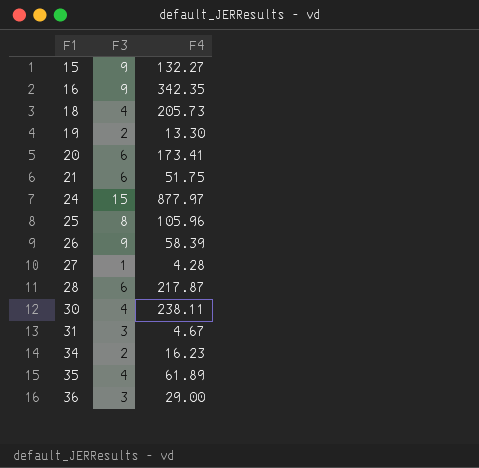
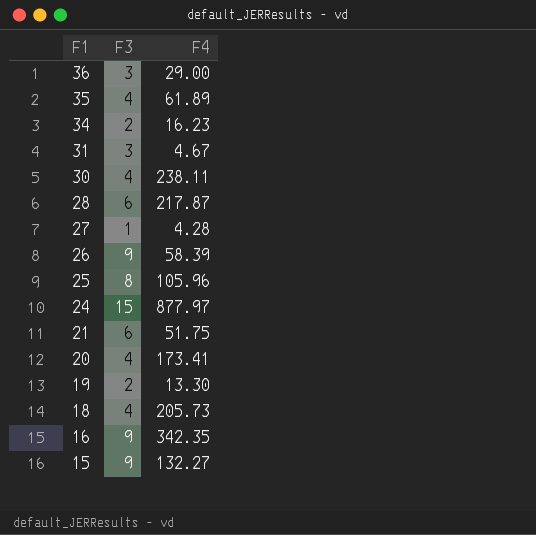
row order: F1 ascending -> F1 descending
20 | F3: 6 -> 4

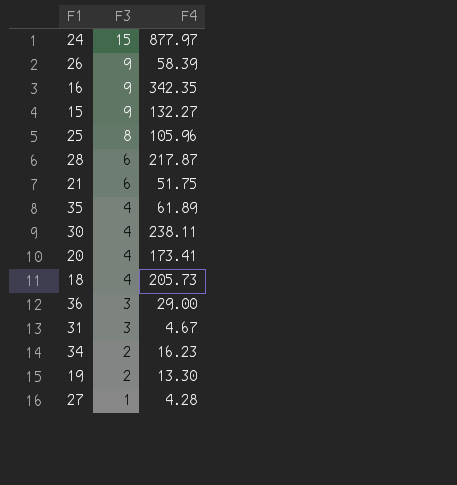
row order: F1 descending -> F3 descending

